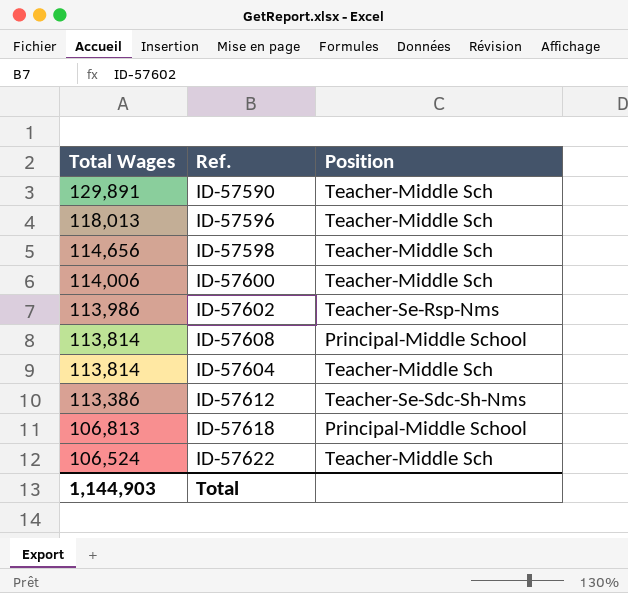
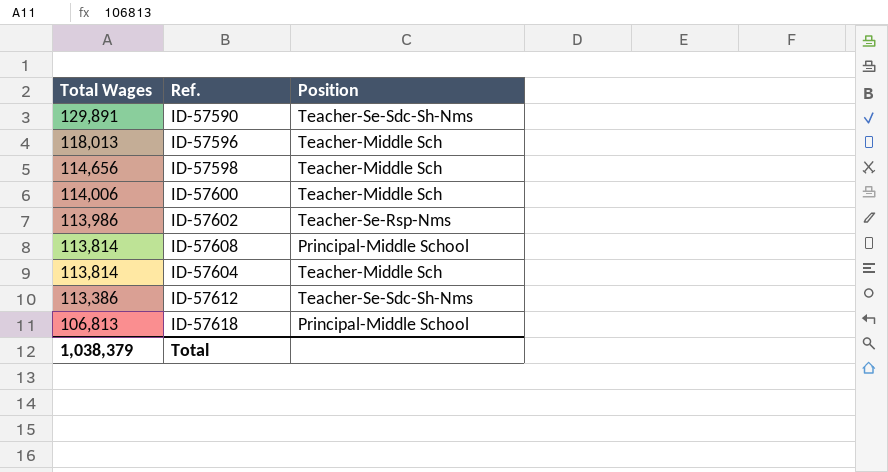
row ID-57622: 106,524 | Teacher-Middle Sch -> none
ID-57590 | Position: Teacher-Middle Sch -> Teacher-Se-Sdc-Sh-Nms
Total | Total Wages: 1,144,903 -> 1,038,379

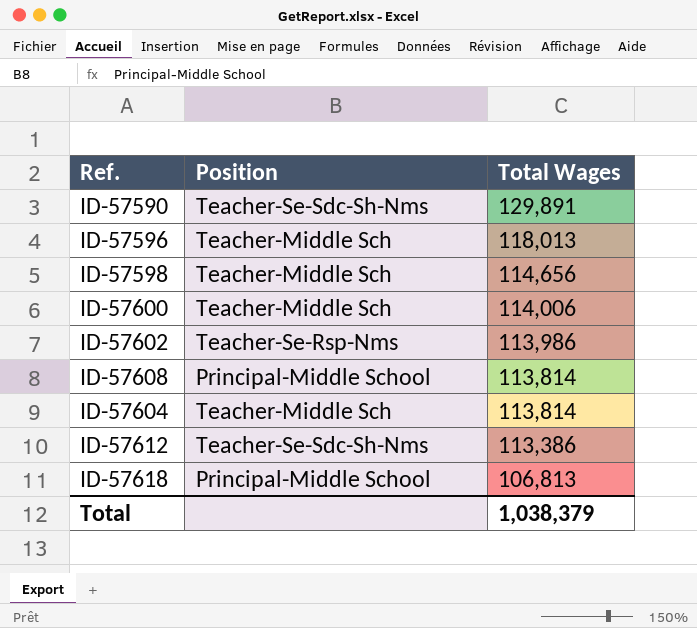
column Total Wages | position: 1 -> 3

